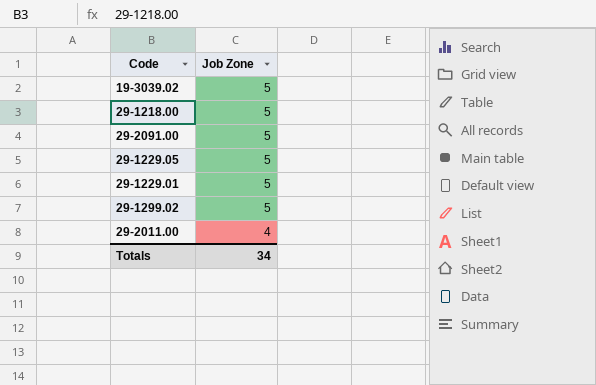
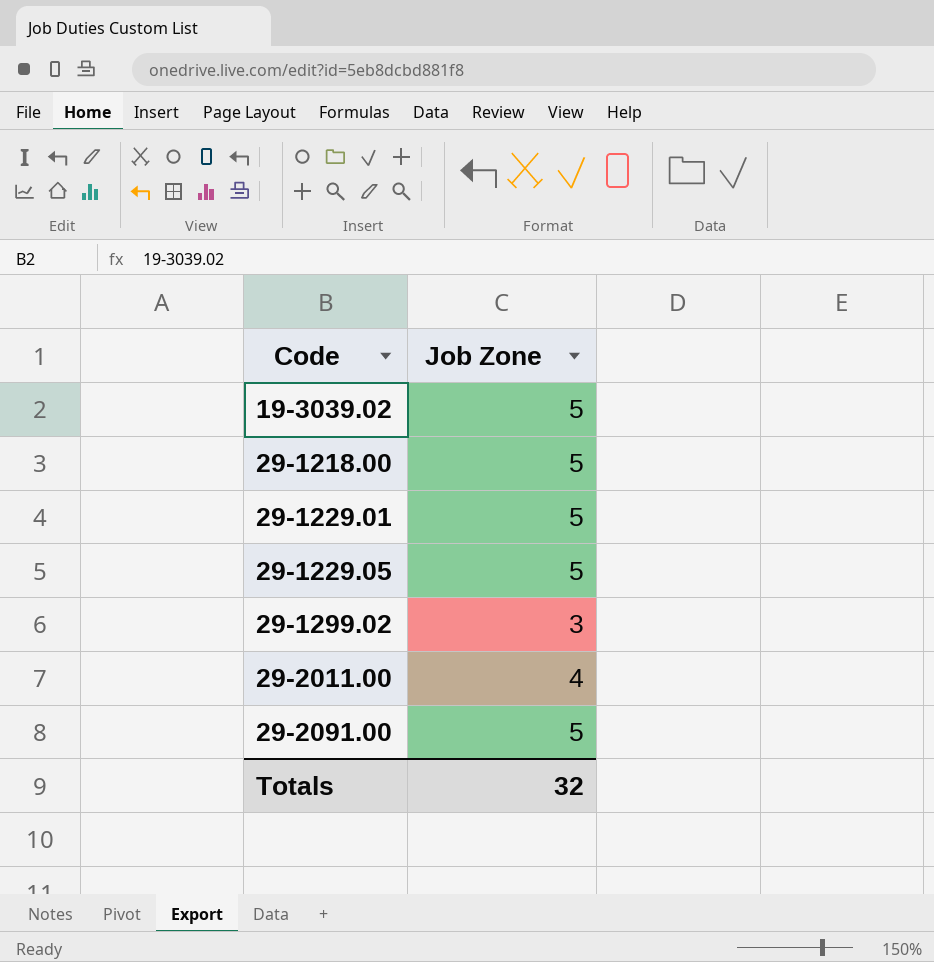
row order: Job Zone descending -> Code ascending
29-1299.02 | Job Zone: 5 -> 3
Totals | Job Zone: 34 -> 32

